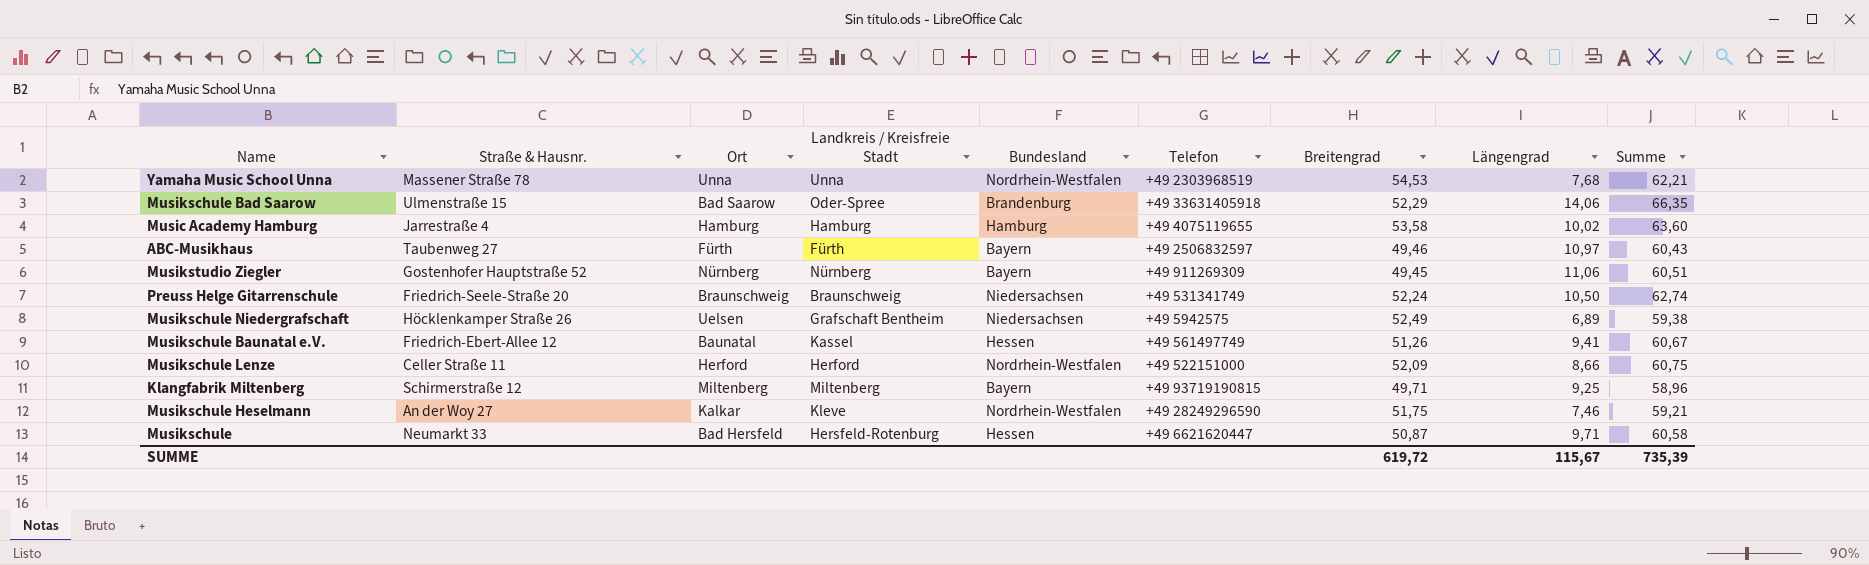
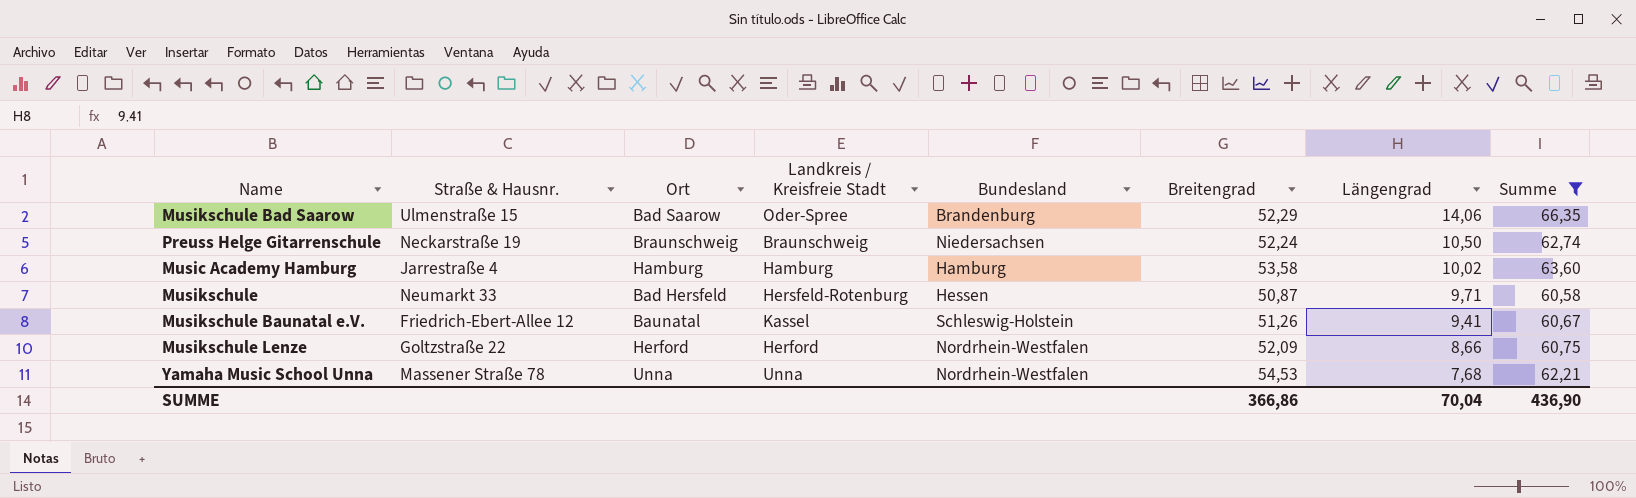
filter: none -> Summe >= 60,58
row order: none -> Längengrad descending
column Telefon | position: 6 -> none
Preuss Helge Gitarrenschule | Straße & Hausnr.: Friedrich-Seele-Straße 20 -> Neckarstraße 19
Musikschule Baunatal e.V. | Bundesland: Hessen -> Schleswig-Holstein
Musikschule Lenze | Straße & Hausnr.: Celler Straße 11 -> Goltzstraße 22
SUMME | Breitengrad: 619,72 -> 366,86
SUMME | Längengrad: 115,67 -> 70,04
SUMME | Summe: 735,39 -> 436,90

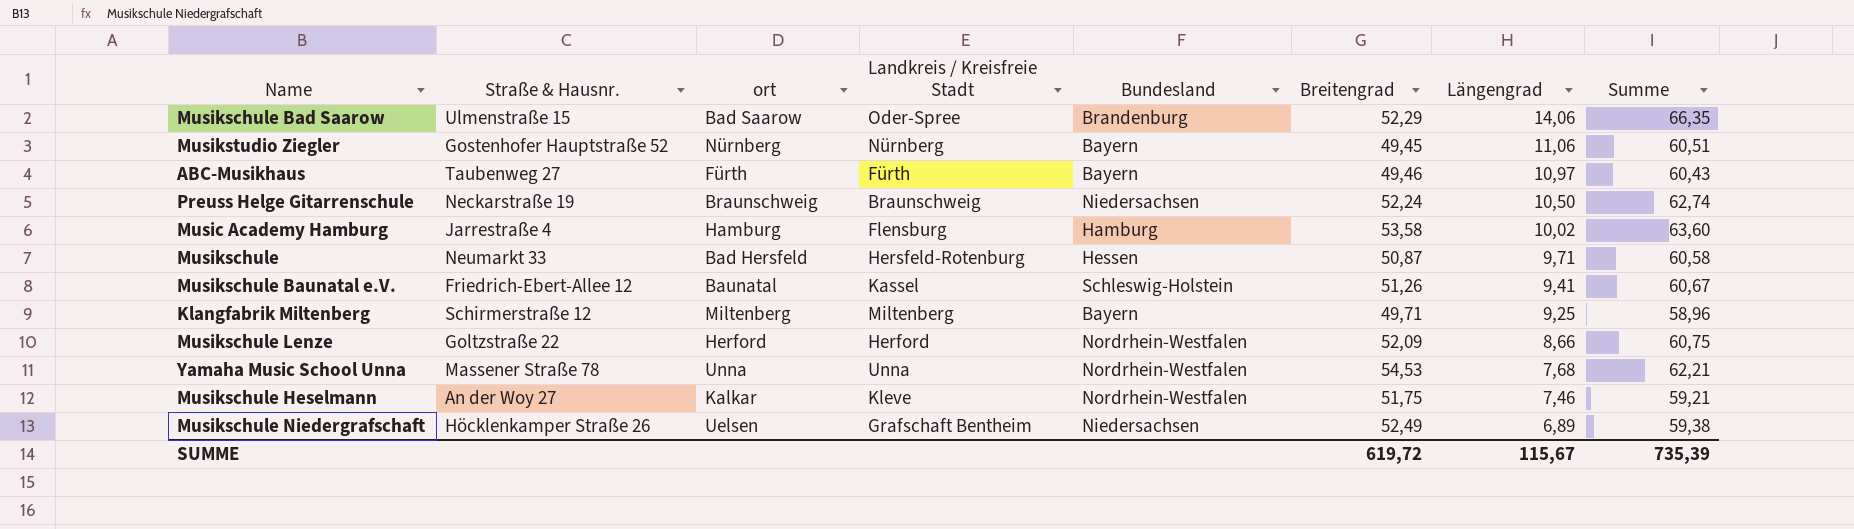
filter: Summe >= 60,58 -> none
column name: Ort -> ort
Music Academy Hamburg | Landkreis / Kreisfreie Stadt: Hamburg -> Flensburg
SUMME | Breitengrad: 366,86 -> 619,72
SUMME | Längengrad: 70,04 -> 115,67
SUMME | Summe: 436,90 -> 735,39

